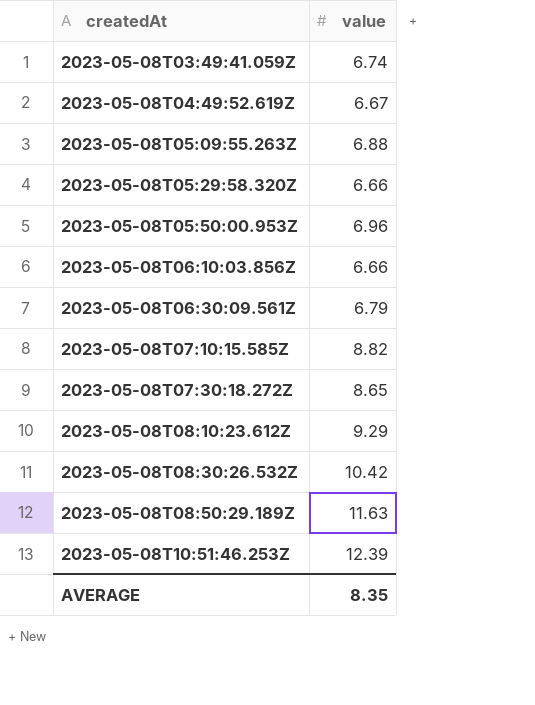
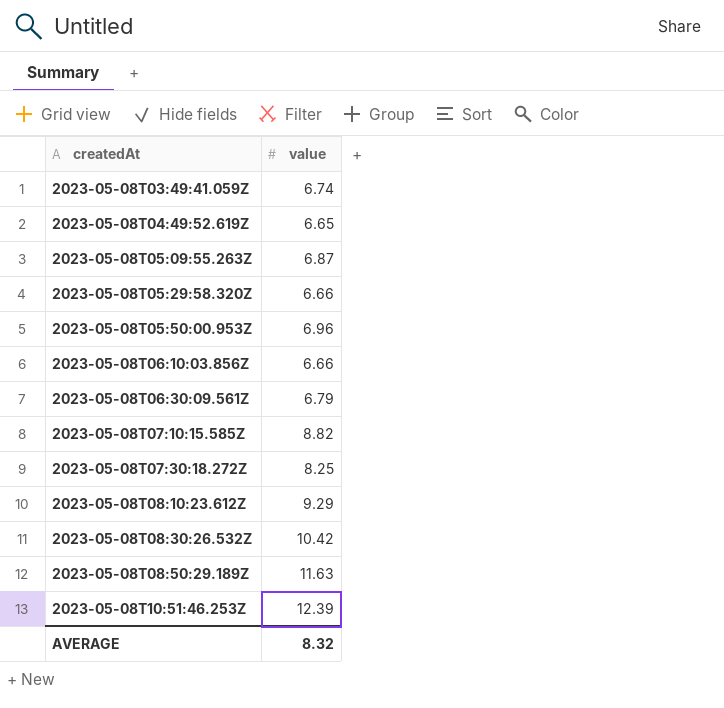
2023-05-08T04:49:52.619Z | value: 6.67 -> 6.65
2023-05-08T05:09:55.263Z | value: 6.88 -> 6.87
2023-05-08T07:30:18.272Z | value: 8.65 -> 8.25
AVERAGE | value: 8.35 -> 8.32

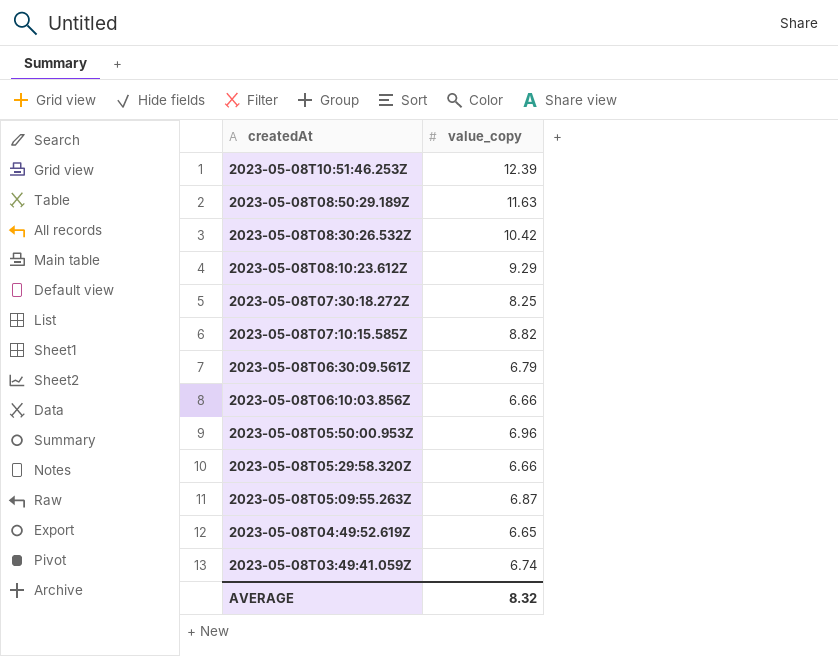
row order: createdAt ascending -> createdAt descending
column name: value -> value_copy

